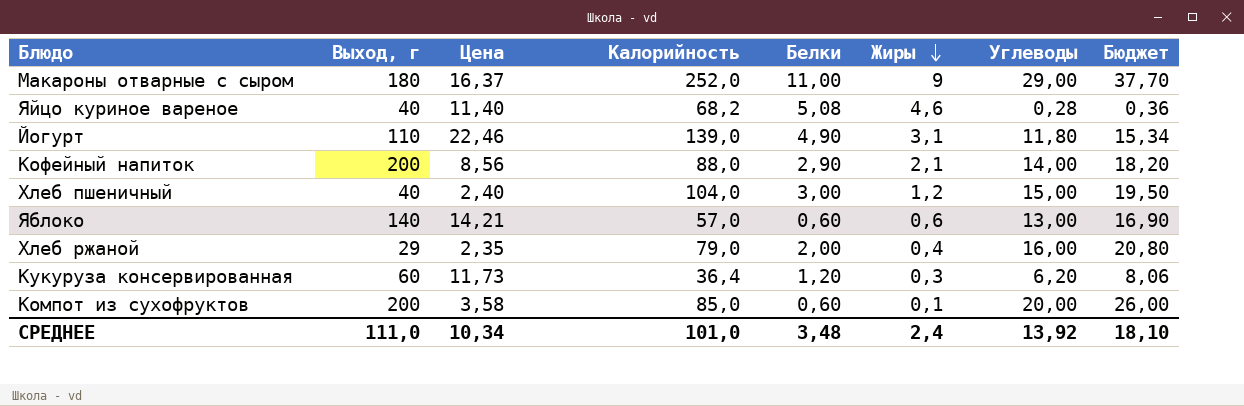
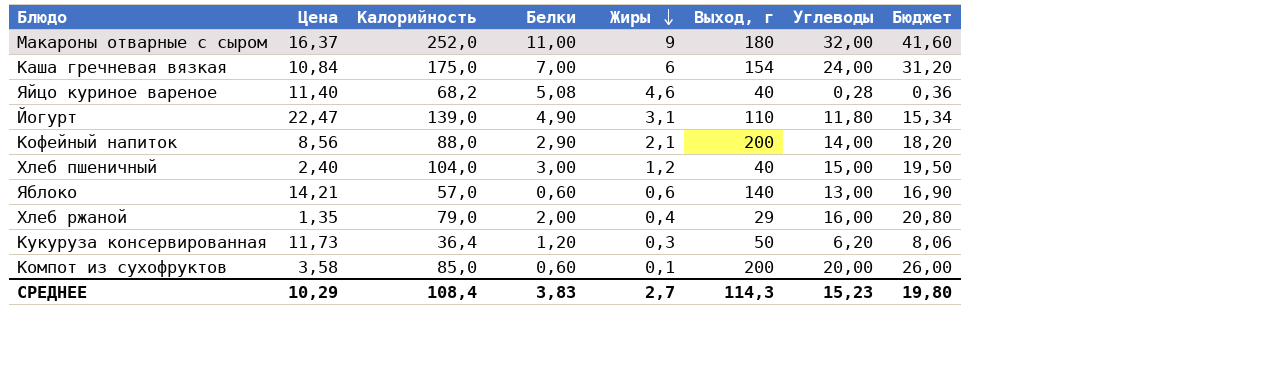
column Выход, г | position: 2 -> 6
Макароны отварные с сыром | Углеводы: 29,00 -> 32,00
Макароны отварные с сыром | Бюджет: 37,70 -> 41,60
row Каша гречневая вязкая: none -> 10,84 | 175,0 | 7,00 | 6 | 154 | 24,00 | 31,20
Йогурт | Цена: 22,46 -> 22,47
Хлеб ржаной | Цена: 2,35 -> 1,35
Кукуруза консервированная | Выход, г: 60 -> 50
СРЕДНЕЕ | Цена: 10,34 -> 10,29
СРЕДНЕЕ | Калорийность: 101,0 -> 108,4
СРЕДНЕЕ | Белки: 3,48 -> 3,83
СРЕДНЕЕ | Жиры: 2,4 -> 2,7
СРЕДНЕЕ | Выход, г: 111,0 -> 114,3
СРЕДНЕЕ | Углеводы: 13,92 -> 15,23
СРЕДНЕЕ | Бюджет: 18,10 -> 19,80

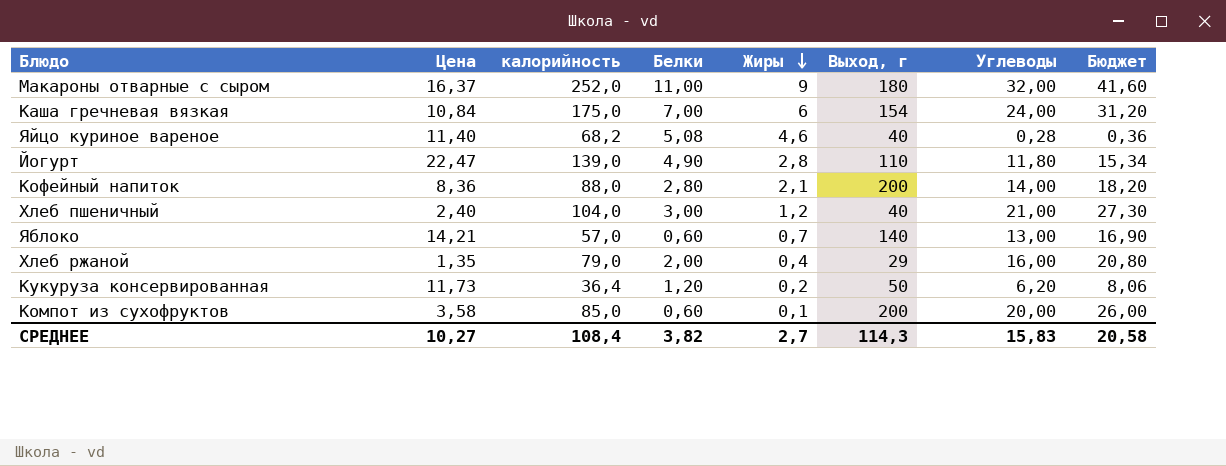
column name: Калорийность -> калорийность
Йогурт | Жиры: 3,1 -> 2,8
Кофейный напиток | Цена: 8,56 -> 8,36
Кофейный напиток | Белки: 2,90 -> 2,80
Хлеб пшеничный | Углеводы: 15,00 -> 21,00
Хлеб пшеничный | Бюджет: 19,50 -> 27,30
Яблоко | Жиры: 0,6 -> 0,7
Кукуруза консервированная | Жиры: 0,3 -> 0,2
СРЕДНЕЕ | Цена: 10,29 -> 10,27
СРЕДНЕЕ | Белки: 3,83 -> 3,82
СРЕДНЕЕ | Углеводы: 15,23 -> 15,83
СРЕДНЕЕ | Бюджет: 19,80 -> 20,58

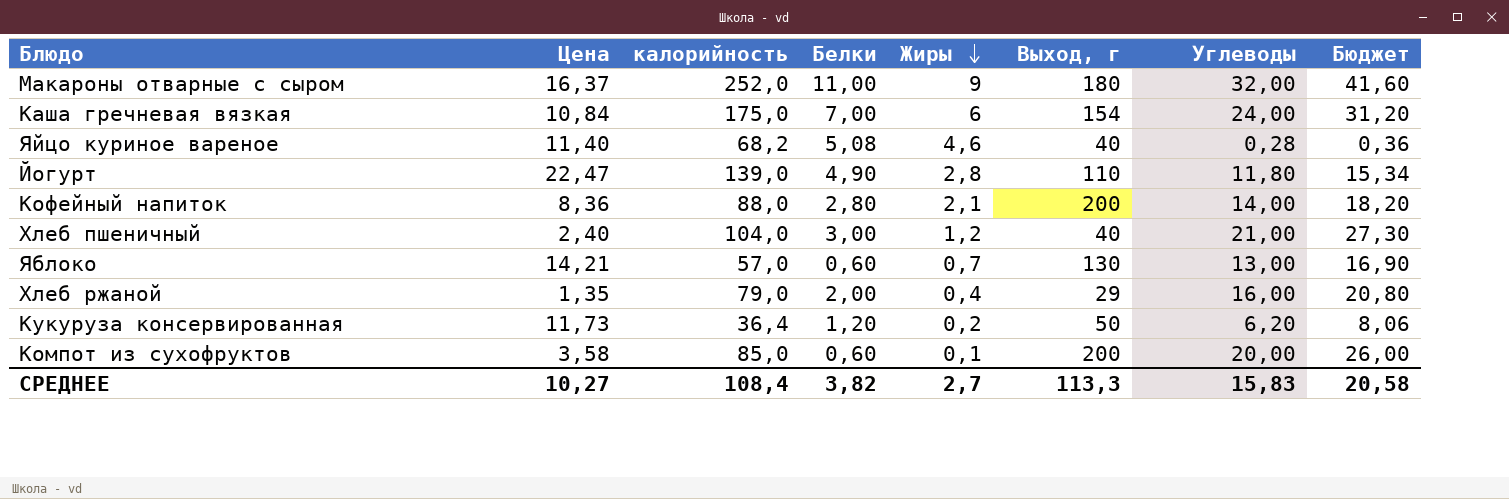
Яблоко | Выход, г: 140 -> 130
СРЕДНЕЕ | Выход, г: 114,3 -> 113,3

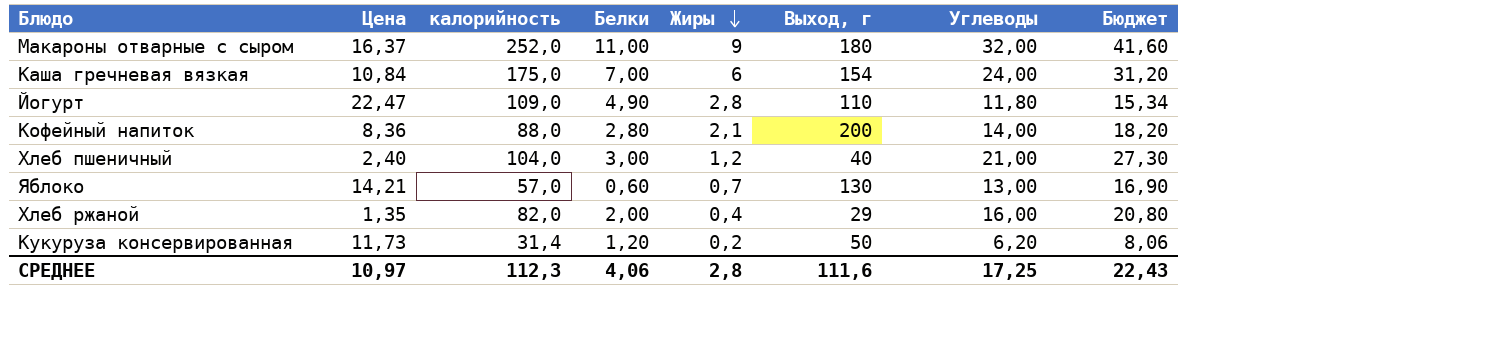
row Яйцо куриное вареное: 11,40 | 68,2 | 5,08 | 4,6 | 40 | 0,28 | 0,36 -> none
row Компот из сухофруктов: 3,58 | 85,0 | 0,60 | 0,1 | 200 | 20,00 | 26,00 -> none
Йогурт | калорийность: 139,0 -> 109,0
Хлеб ржаной | калорийность: 79,0 -> 82,0
Кукуруза консервированная | калорийность: 36,4 -> 31,4
СРЕДНЕЕ | Цена: 10,27 -> 10,97
СРЕДНЕЕ | калорийность: 108,4 -> 112,3
СРЕДНЕЕ | Белки: 3,82 -> 4,06
СРЕДНЕЕ | Жиры: 2,7 -> 2,8
СРЕДНЕЕ | Выход, г: 113,3 -> 111,6
СРЕДНЕЕ | Углеводы: 15,83 -> 17,25
СРЕДНЕЕ | Бюджет: 20,58 -> 22,43

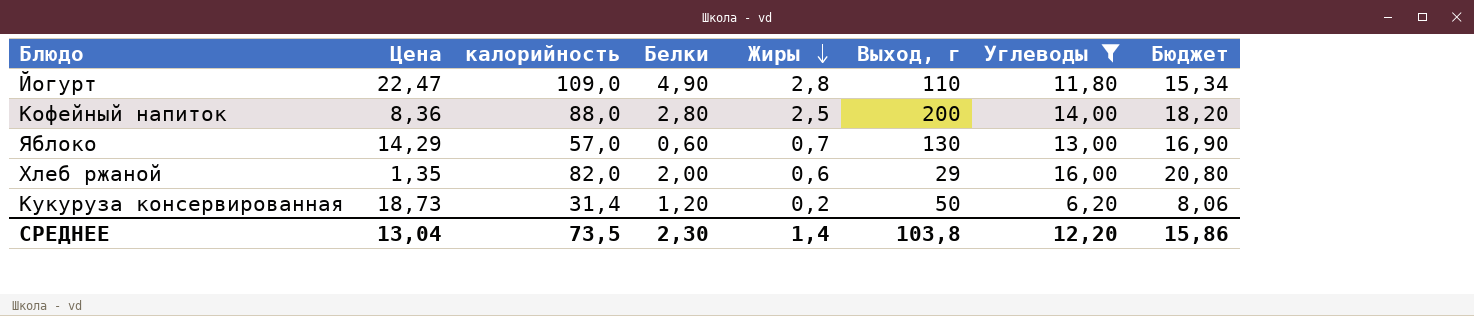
filter: none -> Углеводы <= 16,00
Кофейный напиток | Жиры: 2,1 -> 2,5
Яблоко | Цена: 14,21 -> 14,29
Хлеб ржаной | Жиры: 0,4 -> 0,6
Кукуруза консервированная | Цена: 11,73 -> 18,73
СРЕДНЕЕ | Цена: 10,97 -> 13,04
СРЕДНЕЕ | калорийность: 112,3 -> 73,5
СРЕДНЕЕ | Белки: 4,06 -> 2,30
СРЕДНЕЕ | Жиры: 2,8 -> 1,4
СРЕДНЕЕ | Выход, г: 111,6 -> 103,8
СРЕДНЕЕ | Углеводы: 17,25 -> 12,20
СРЕДНЕЕ | Бюджет: 22,43 -> 15,86

